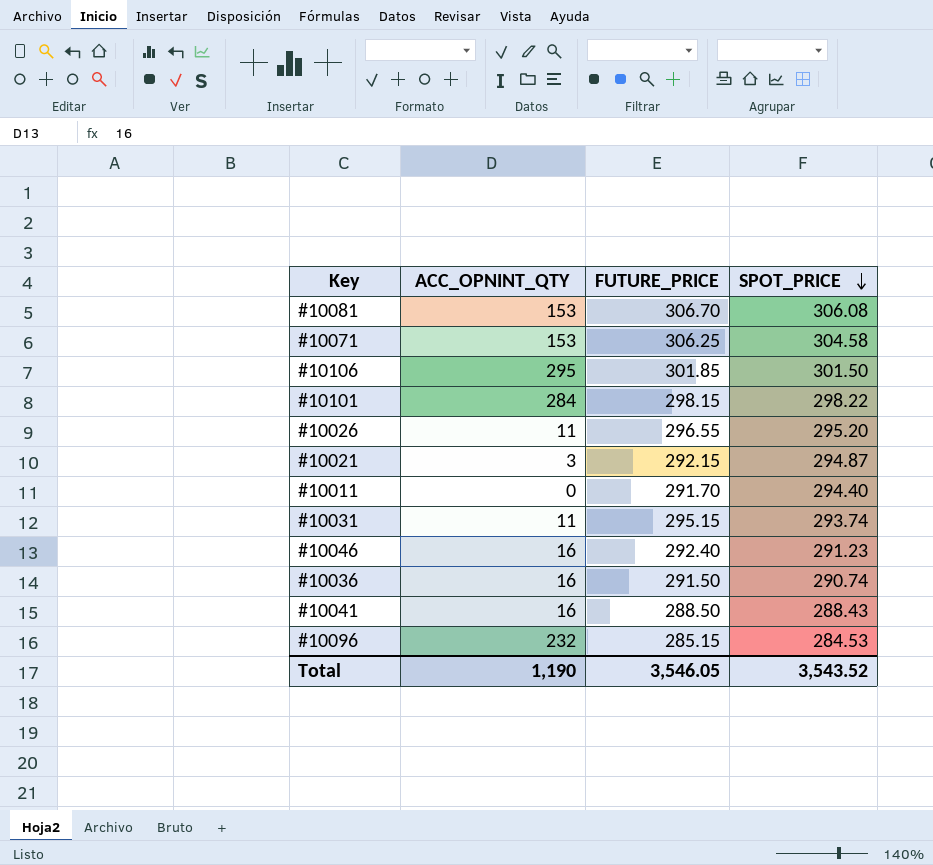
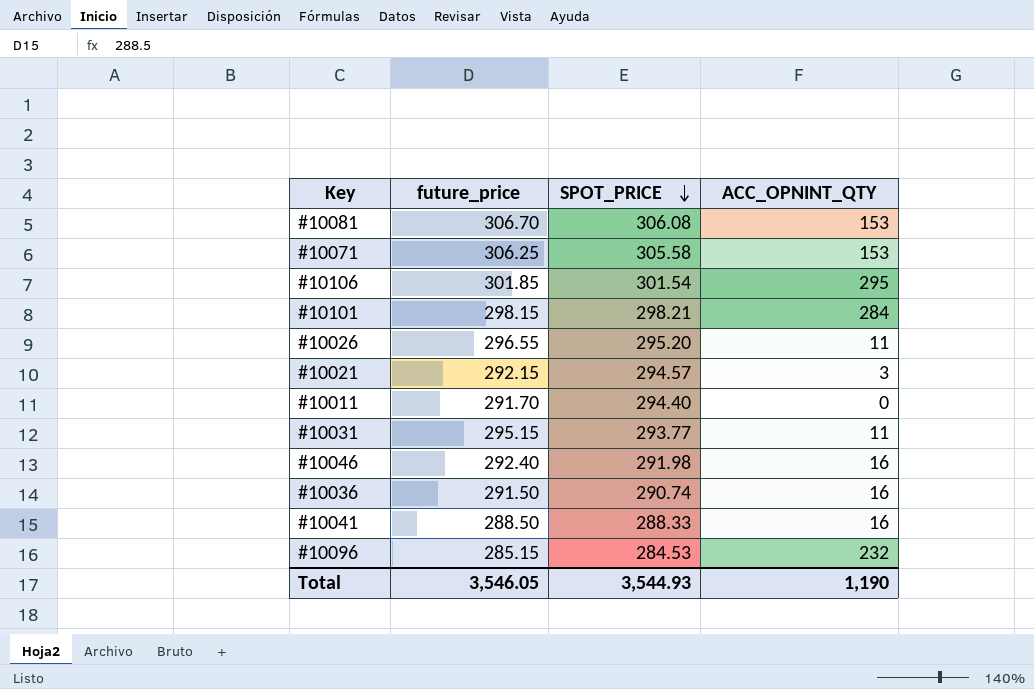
column name: FUTURE_PRICE -> future_price
column ACC_OPNINT_QTY | position: 2 -> 4
#10071 | SPOT_PRICE: 304.58 -> 305.58
#10106 | SPOT_PRICE: 301.50 -> 301.54
#10101 | SPOT_PRICE: 298.22 -> 298.21
#10021 | SPOT_PRICE: 294.87 -> 294.57
#10031 | SPOT_PRICE: 293.74 -> 293.77
#10046 | SPOT_PRICE: 291.23 -> 291.98
#10041 | SPOT_PRICE: 288.43 -> 288.33
Total | SPOT_PRICE: 3,543.52 -> 3,544.93

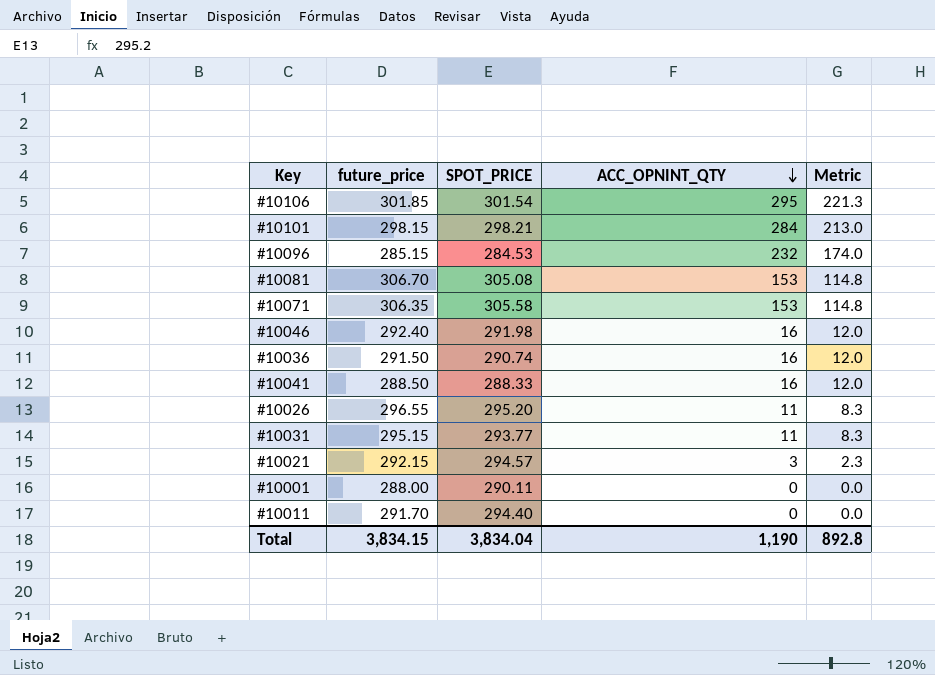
row order: SPOT_PRICE descending -> ACC_OPNINT_QTY descending
column Metric | formula: none -> [ACC_OPNINT_QTY] * 0.75
#10081 | SPOT_PRICE: 306.08 -> 305.08
#10071 | future_price: 306.25 -> 306.35
row #10001: none -> 288.00 | 290.11 | 0 | 0.0
Total | future_price: 3,546.05 -> 3,834.15
Total | SPOT_PRICE: 3,544.93 -> 3,834.04

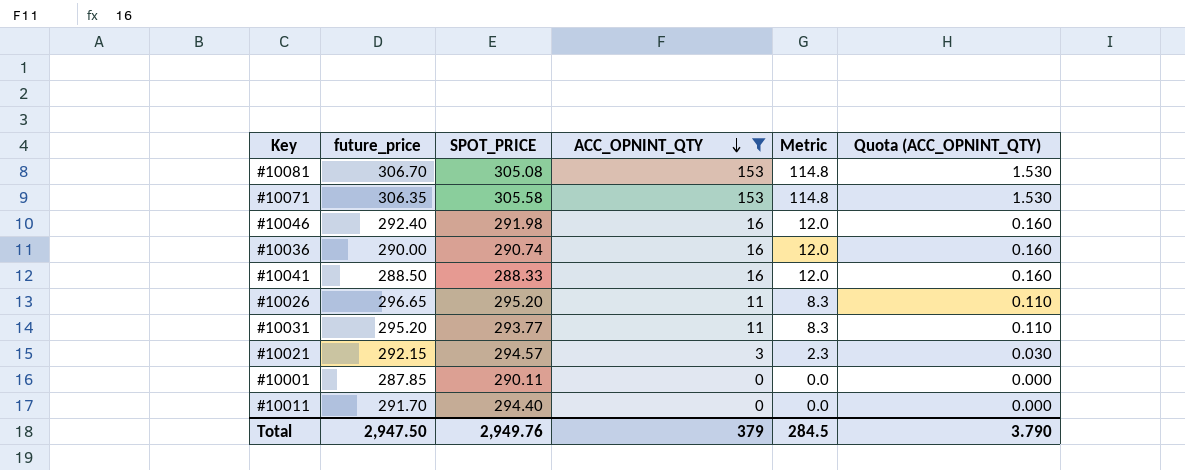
filter: none -> ACC_OPNINT_QTY <= 153
column Quota (ACC_OPNINT_QTY) | formula: none -> [ACC_OPNINT_QTY] * 0.01
#10036 | future_price: 291.50 -> 290.00
#10026 | future_price: 296.55 -> 296.65
#10031 | future_price: 295.15 -> 295.20
#10001 | future_price: 288.00 -> 287.85
Total | future_price: 3,834.15 -> 2,947.50
Total | SPOT_PRICE: 3,834.04 -> 2,949.76
Total | ACC_OPNINT_QTY: 1,190 -> 379
Total | Metric: 892.8 -> 284.5

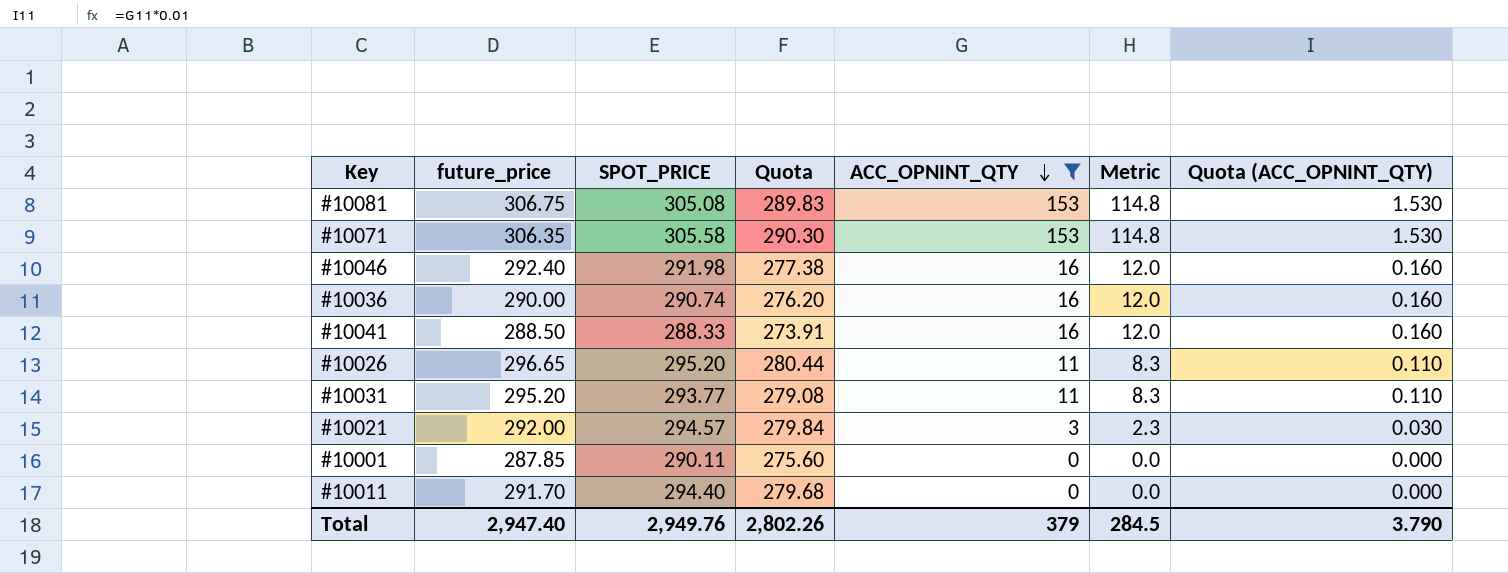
column Quota | formula: none -> [SPOT_PRICE] * 0.95
#10081 | future_price: 306.70 -> 306.75
#10021 | future_price: 292.15 -> 292.00
Total | future_price: 2,947.50 -> 2,947.40

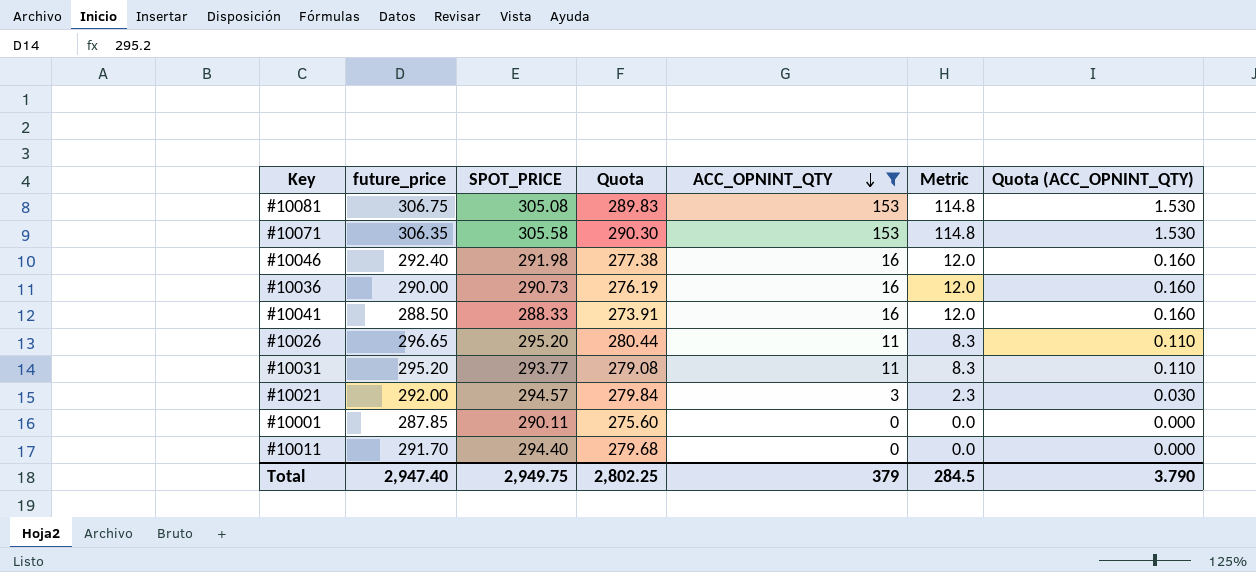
#10036 | SPOT_PRICE: 290.74 -> 290.73
#10036 | Quota: 276.20 -> 276.19
Total | SPOT_PRICE: 2,949.76 -> 2,949.75
Total | Quota: 2,802.26 -> 2,802.25

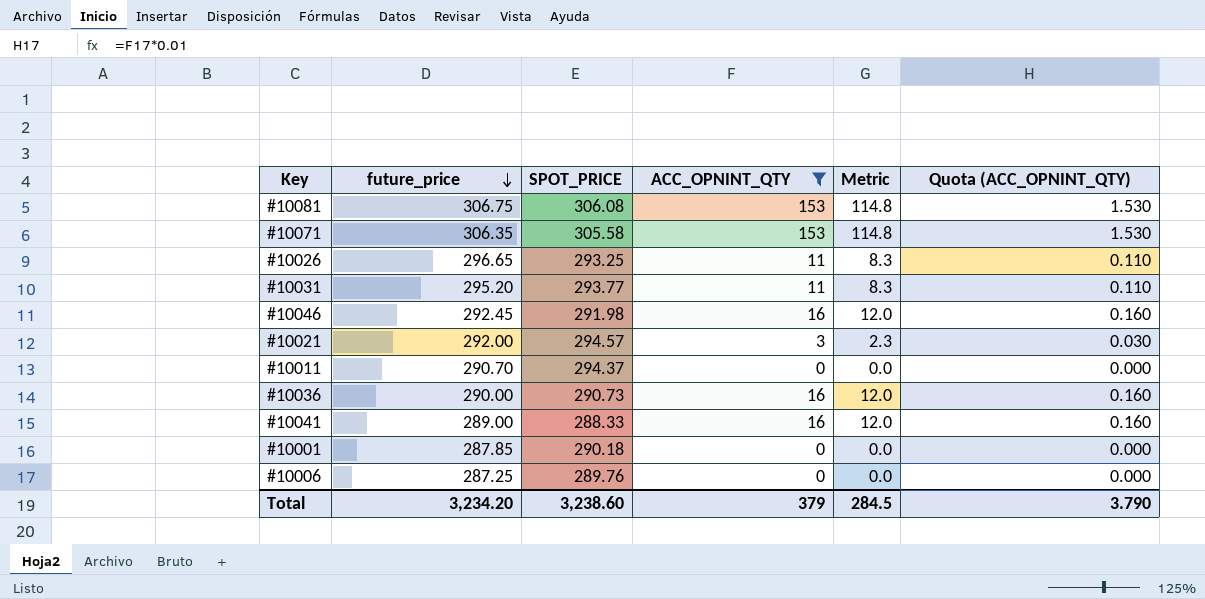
row order: ACC_OPNINT_QTY descending -> future_price descending
column Quota | formula: [SPOT_PRICE] * 0.95 -> none
#10081 | SPOT_PRICE: 305.08 -> 306.08
#10026 | SPOT_PRICE: 295.20 -> 293.25
#10046 | future_price: 292.40 -> 292.45
#10011 | future_price: 291.70 -> 290.70
#10011 | SPOT_PRICE: 294.40 -> 294.37
#10041 | future_price: 288.50 -> 289.00
#10001 | SPOT_PRICE: 290.11 -> 290.18
row #10006: none -> 287.25 | 289.76 | 0 | 0.0 | 0.000
Total | future_price: 2,947.40 -> 3,234.20
Total | SPOT_PRICE: 2,949.75 -> 3,238.60

